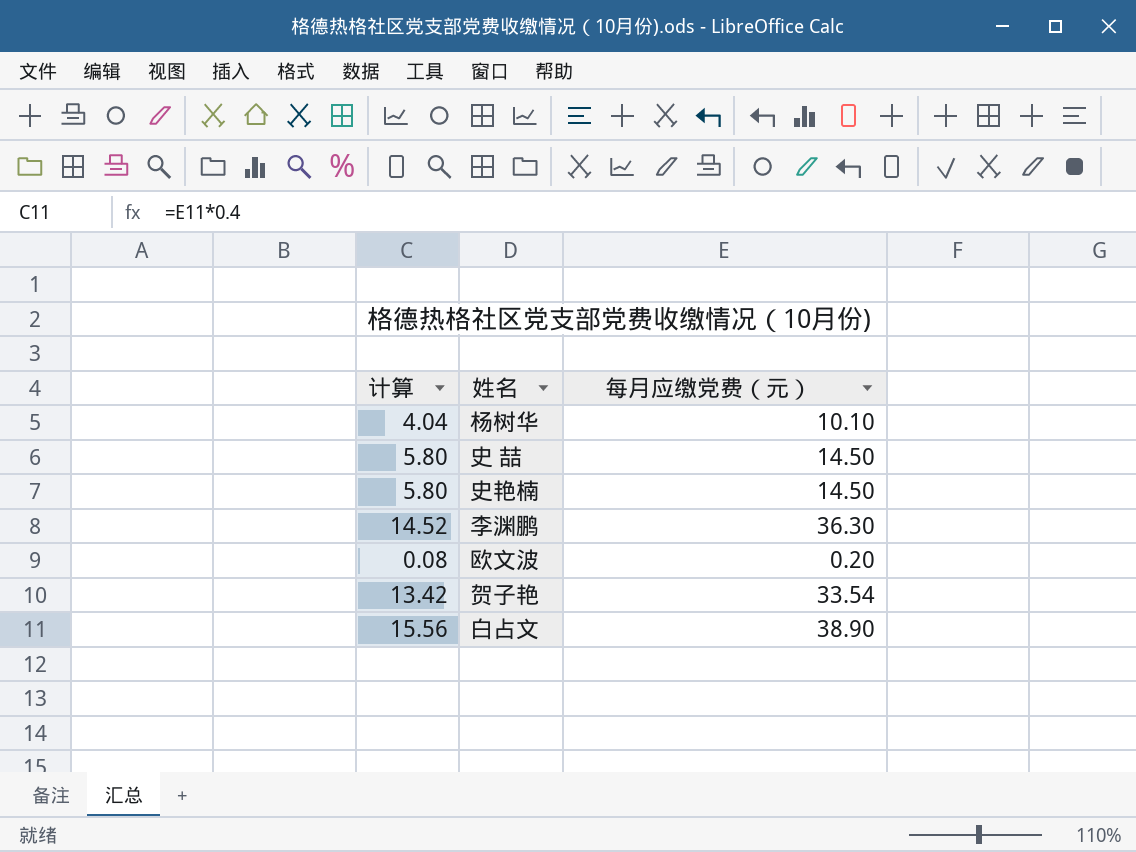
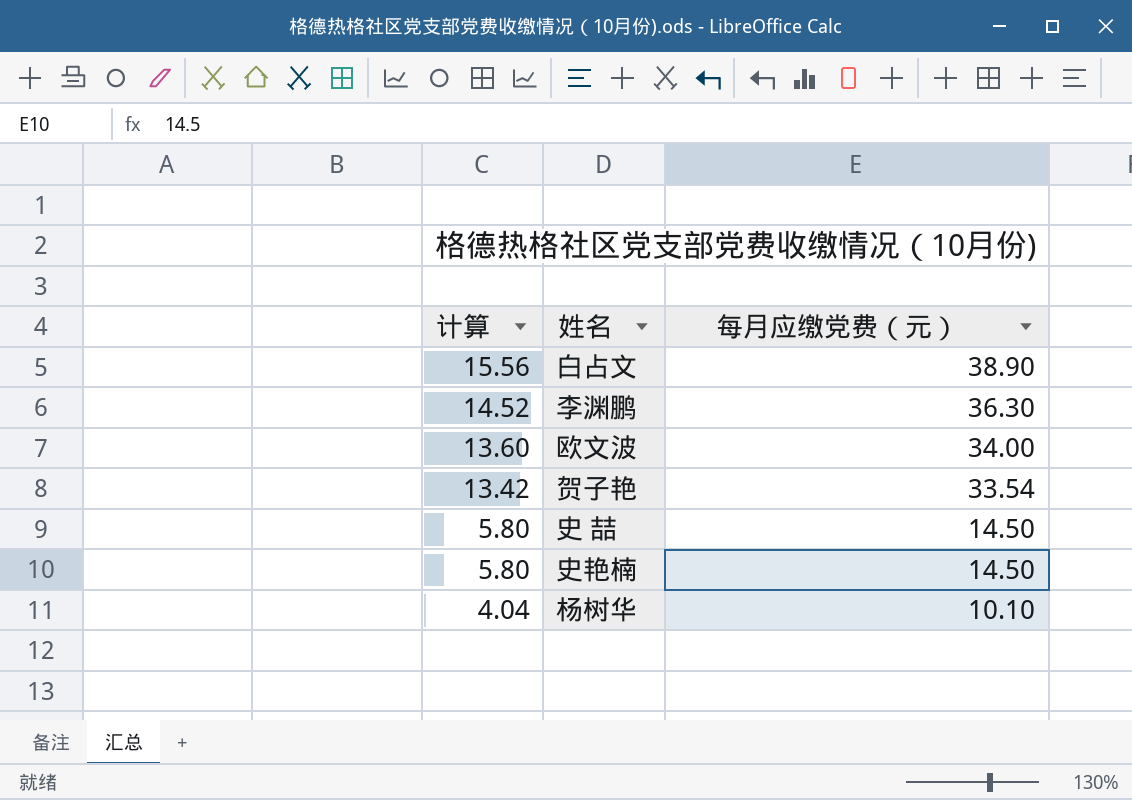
row order: none -> 计算 descending
欧文波 | 计算: 0.08 -> 13.60
欧文波 | 每月应缴党费（元）: 0.20 -> 34.00

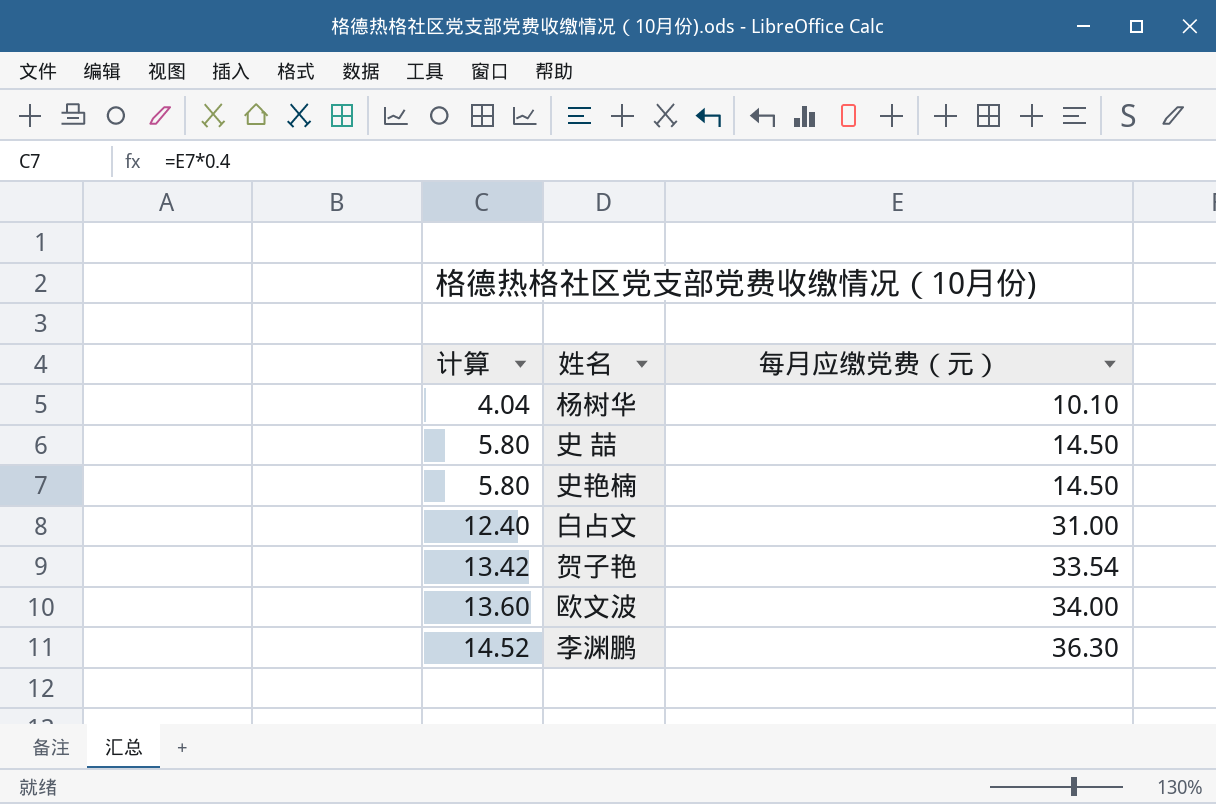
row order: 计算 descending -> 计算 ascending
白占文 | 计算: 15.56 -> 12.40
白占文 | 每月应缴党费（元）: 38.90 -> 31.00

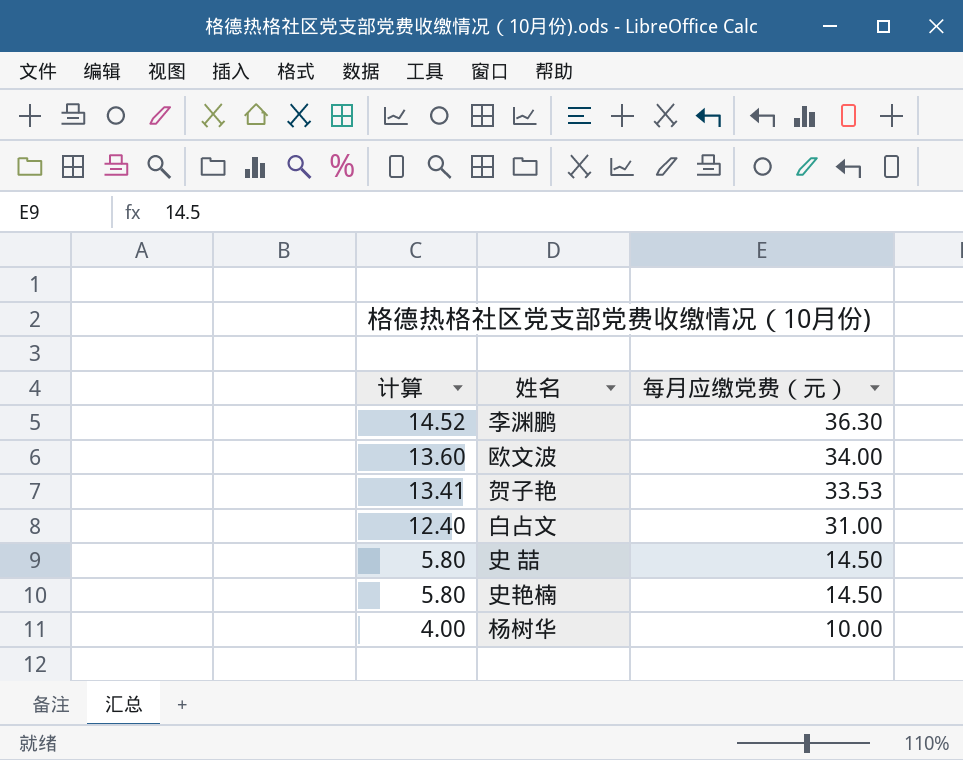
row order: 计算 ascending -> 计算 descending
贺子艳 | 计算: 13.42 -> 13.41
贺子艳 | 每月应缴党费（元）: 33.54 -> 33.53
杨树华 | 计算: 4.04 -> 4.00
杨树华 | 每月应缴党费（元）: 10.10 -> 10.00

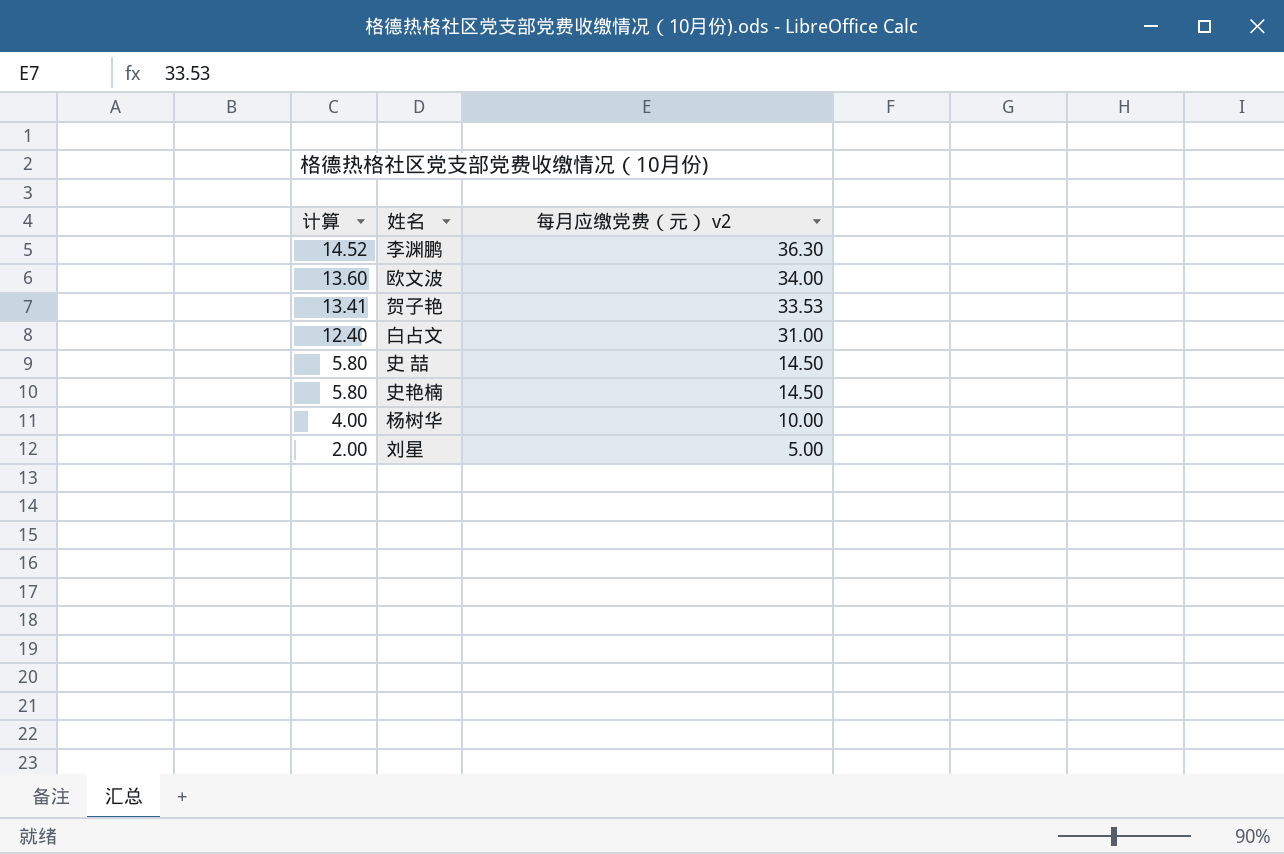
column name: 每月应缴党费（元） -> 每月应缴党费（元） v2
row 刘星: none -> 2.00 | 5.00

